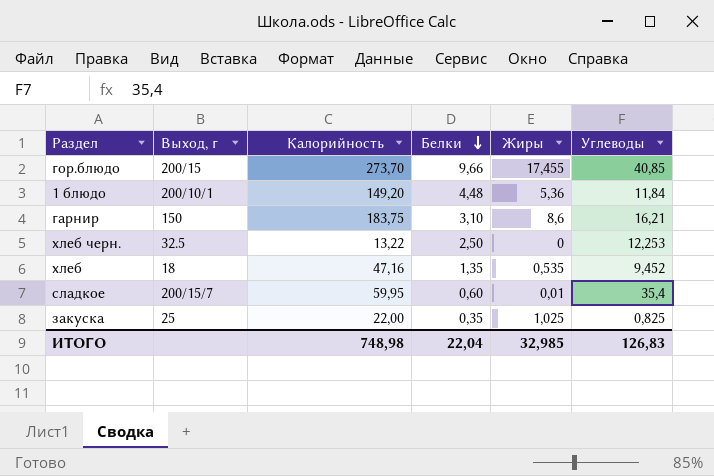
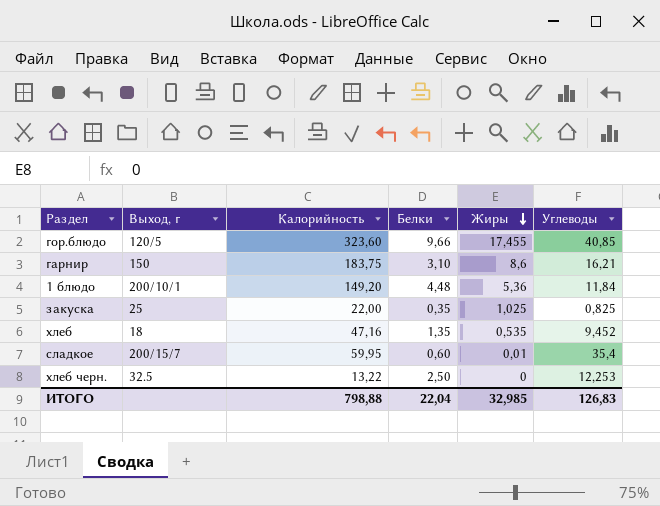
row order: Белки descending -> Жиры descending
гор.блюдо | Выход, г: 200/15 -> 120/5
гор.блюдо | Калорийность: 273,70 -> 323,60
ИТОГО | Калорийность: 748,98 -> 798,88

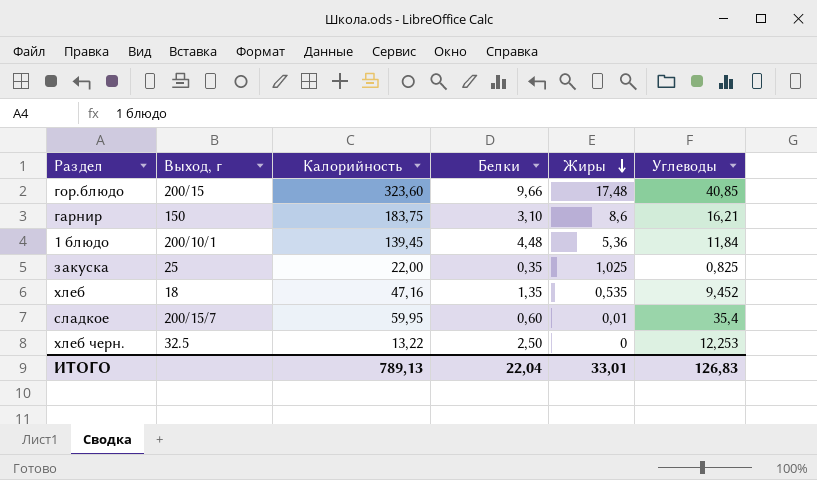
гор.блюдо | Выход, г: 120/5 -> 200/15
гор.блюдо | Жиры: 17,455 -> 17,48
1 блюдо | Калорийность: 149,20 -> 139,45
ИТОГО | Калорийность: 798,88 -> 789,13
ИТОГО | Жиры: 32,985 -> 33,01

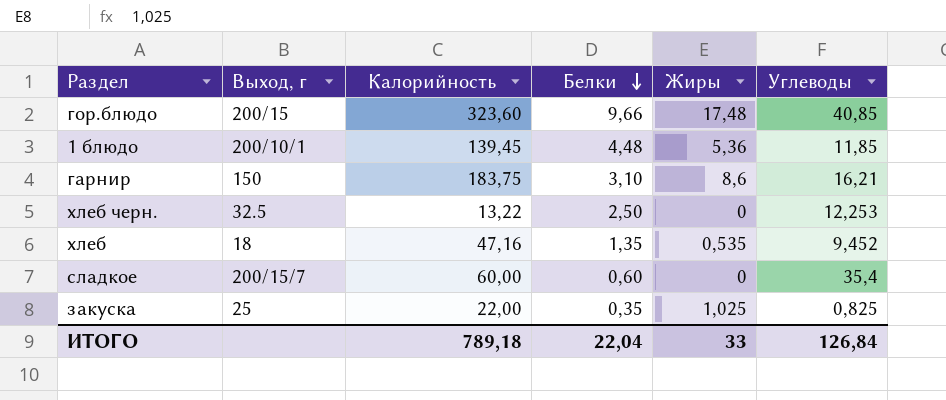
row order: Жиры descending -> Белки descending
1 блюдо | Углеводы: 11,84 -> 11,85
сладкое | Калорийность: 59,95 -> 60,00
сладкое | Жиры: 0,01 -> 0
ИТОГО | Калорийность: 789,13 -> 789,18
ИТОГО | Жиры: 33,01 -> 33
ИТОГО | Углеводы: 126,83 -> 126,84

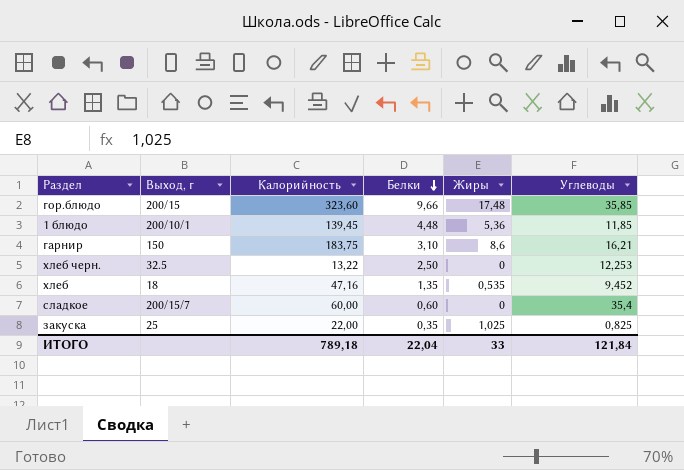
гор.блюдо | Углеводы: 40,85 -> 35,85
ИТОГО | Углеводы: 126,84 -> 121,84

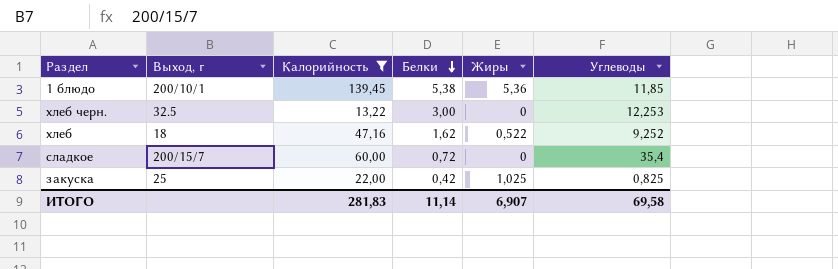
filter: none -> Калорийность <= 139,45
1 блюдо | Белки: 4,48 -> 5,38
хлеб черн. | Белки: 2,50 -> 3,00
хлеб | Белки: 1,35 -> 1,62
хлеб | Жиры: 0,535 -> 0,522
хлеб | Углеводы: 9,452 -> 9,252
сладкое | Белки: 0,60 -> 0,72
закуска | Белки: 0,35 -> 0,42
ИТОГО | Калорийность: 789,18 -> 281,83
ИТОГО | Белки: 22,04 -> 11,14
ИТОГО | Жиры: 33 -> 6,907
ИТОГО | Углеводы: 121,84 -> 69,58

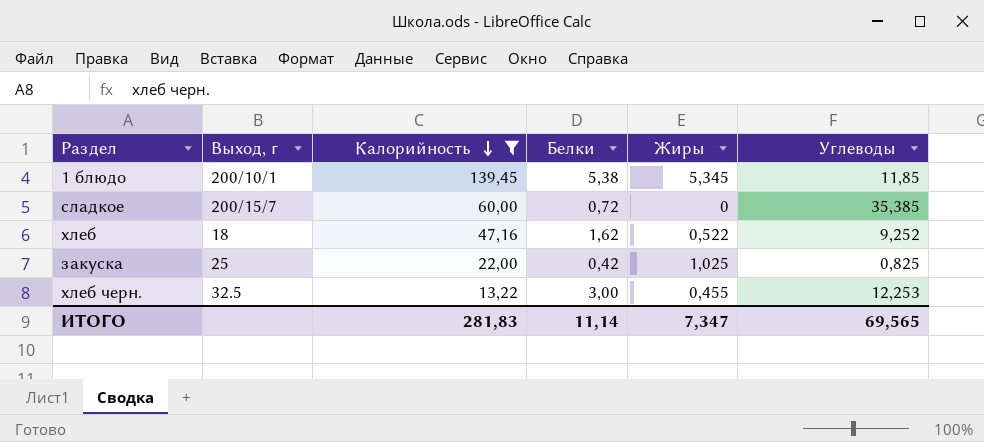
row order: Белки descending -> Калорийность descending
1 блюдо | Жиры: 5,36 -> 5,345
сладкое | Углеводы: 35,4 -> 35,385
хлеб черн. | Жиры: 0 -> 0,455
ИТОГО | Жиры: 6,907 -> 7,347
ИТОГО | Углеводы: 69,58 -> 69,565

